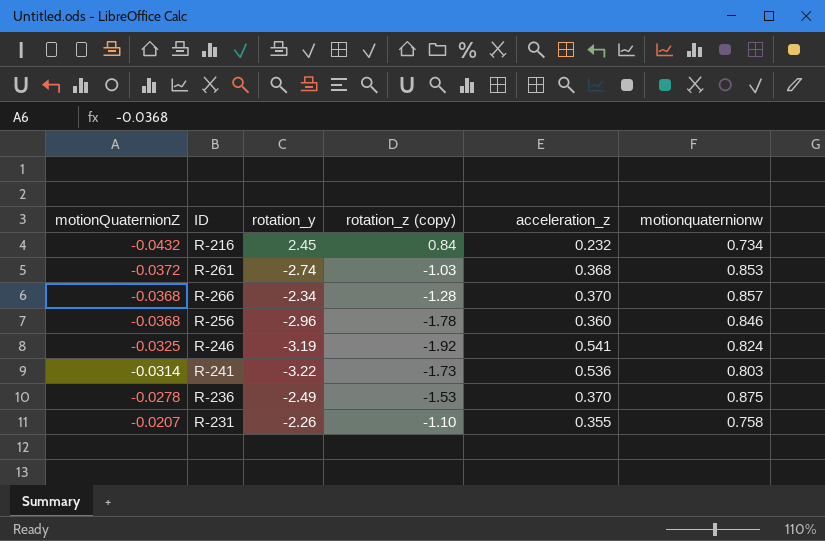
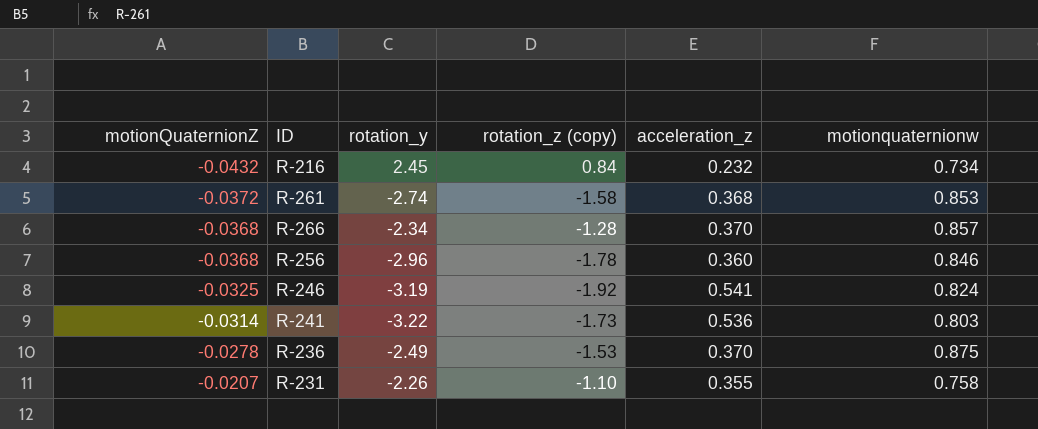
R-261 | rotation_z (copy): -1.03 -> -1.58

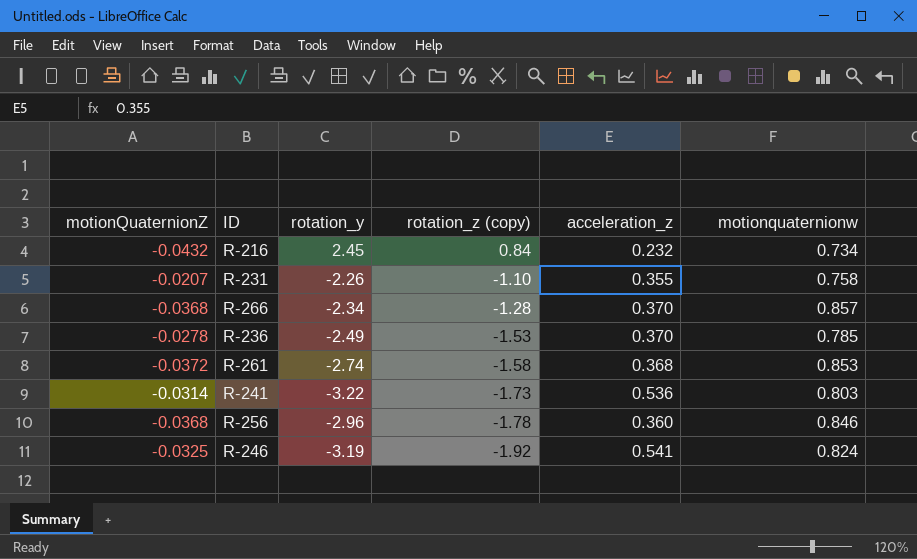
row order: motionQuaternionZ ascending -> rotation_z (copy) descending
R-236 | motionquaternionw: 0.875 -> 0.785

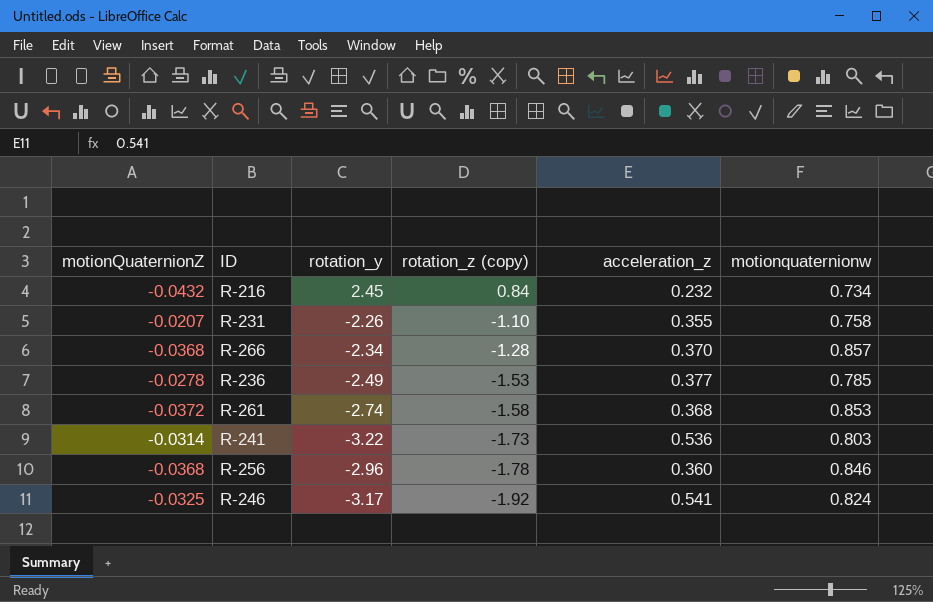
R-236 | acceleration_z: 0.370 -> 0.377
R-246 | rotation_y: -3.19 -> -3.17

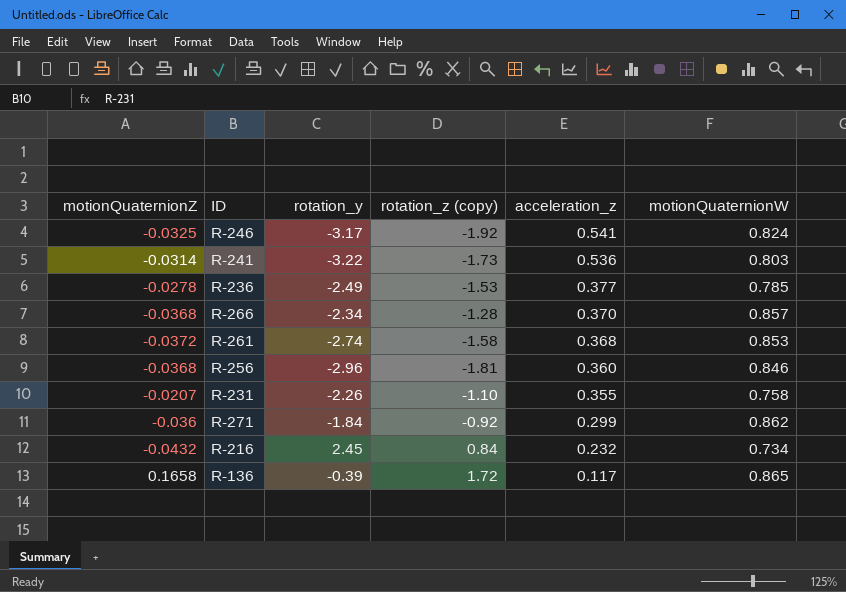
row order: rotation_z (copy) descending -> acceleration_z descending
column name: motionquaternionw -> motionQuaternionW
R-256 | rotation_z (copy): -1.78 -> -1.81
row R-271: none -> -0.036 | -1.84 | -0.92 | 0.299 | 0.862
row R-136: none -> 0.1658 | -0.39 | 1.72 | 0.117 | 0.865

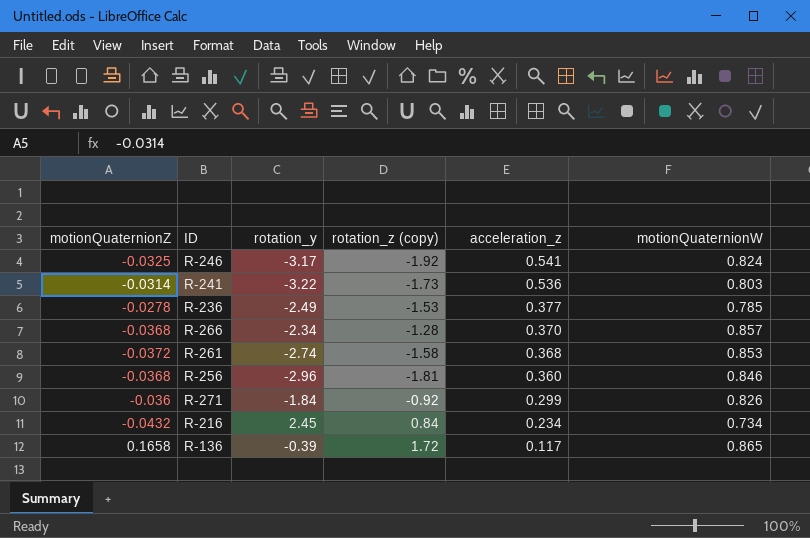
row R-231: -0.0207 | -2.26 | -1.10 | 0.355 | 0.758 -> none
R-271 | motionQuaternionW: 0.862 -> 0.826
R-216 | acceleration_z: 0.232 -> 0.234

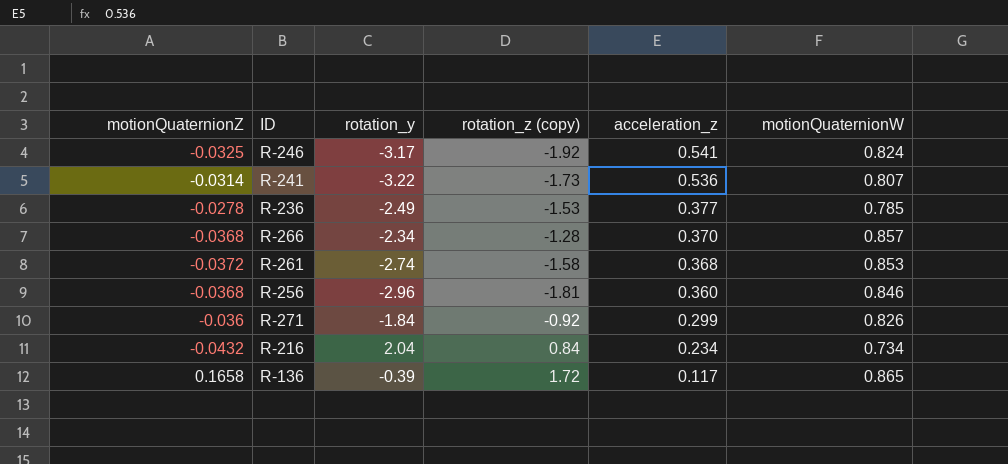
R-241 | motionQuaternionW: 0.803 -> 0.807
R-216 | rotation_y: 2.45 -> 2.04

